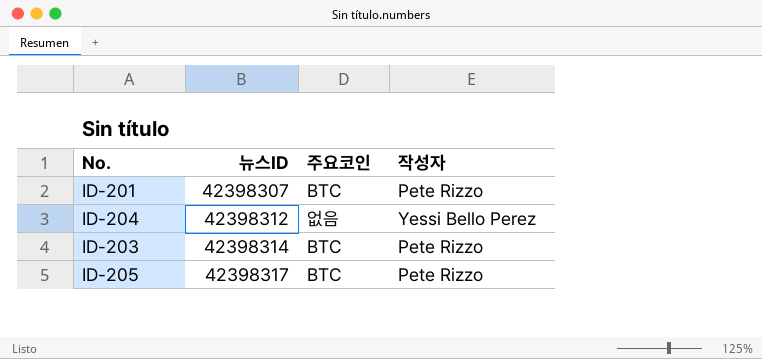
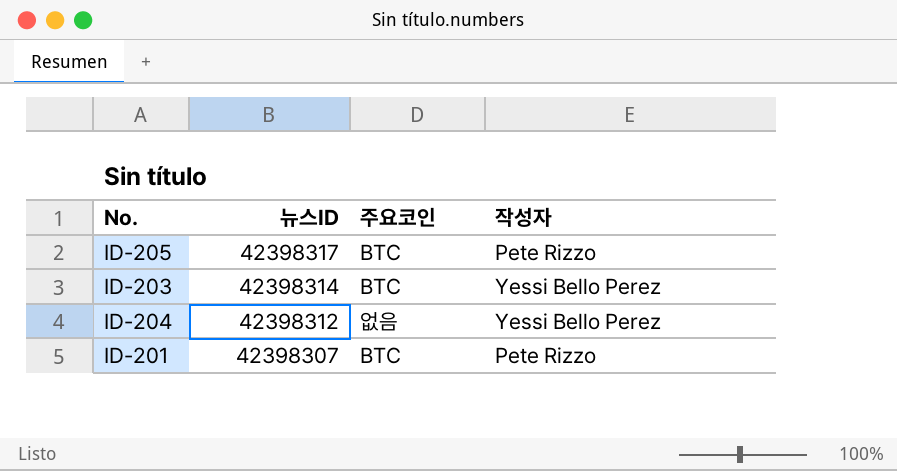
row order: 뉴스ID ascending -> 뉴스ID descending
ID-203 | 작성자: Pete Rizzo -> Yessi Bello Perez

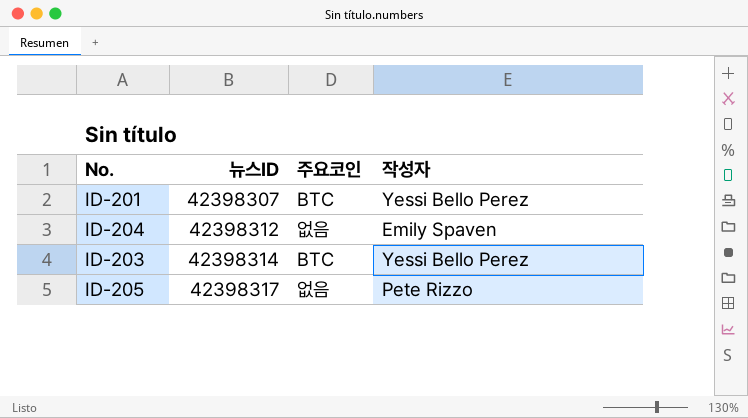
row order: 뉴스ID descending -> 뉴스ID ascending
ID-201 | 작성자: Pete Rizzo -> Yessi Bello Perez
ID-204 | 작성자: Yessi Bello Perez -> Emily Spaven
ID-205 | 주요코인: BTC -> 없음

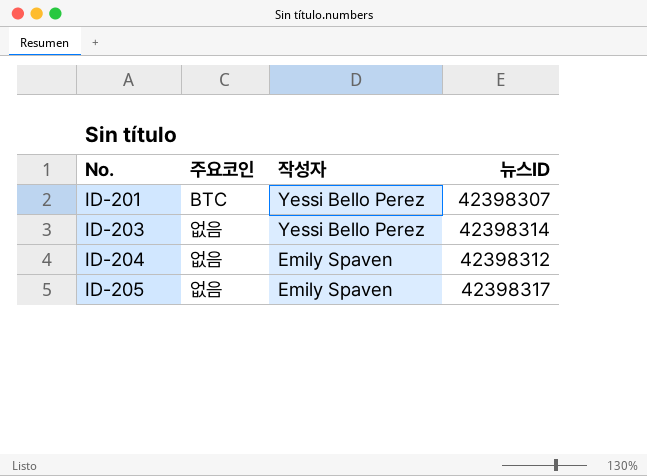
row order: 뉴스ID ascending -> No. ascending
column 뉴스ID | position: 2 -> 4
ID-203 | 주요코인: BTC -> 없음
ID-205 | 작성자: Pete Rizzo -> Emily Spaven

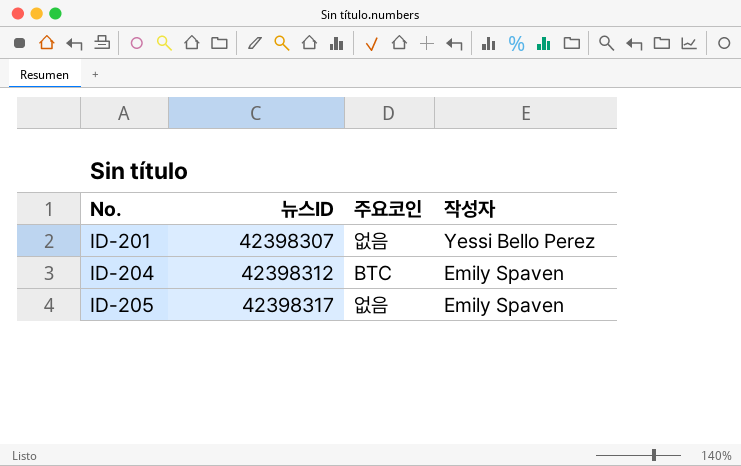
column 뉴스ID | position: 4 -> 2
row ID-203: 없음 | Yessi Bello Perez | 42398314 -> none
ID-201 | 주요코인: BTC -> 없음
ID-204 | 주요코인: 없음 -> BTC

